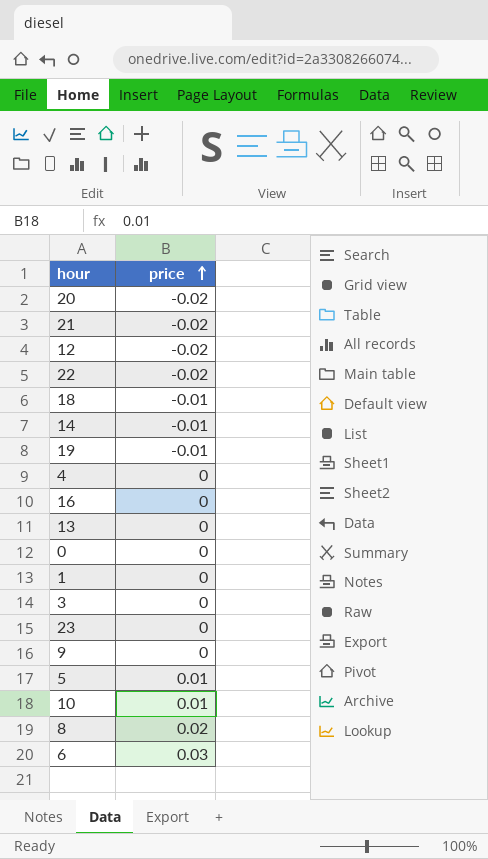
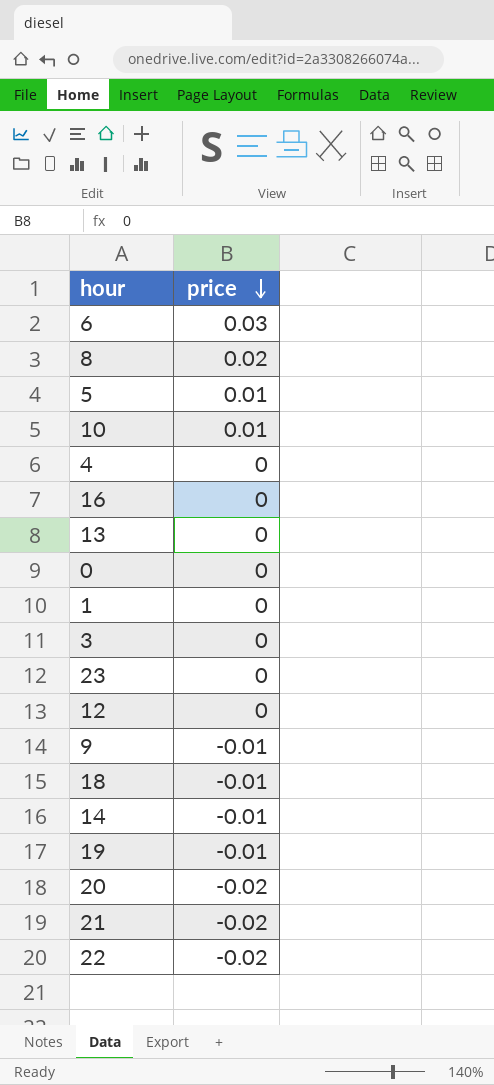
row order: price ascending -> price descending
12 | price: -0.02 -> 0
9 | price: 0 -> -0.01

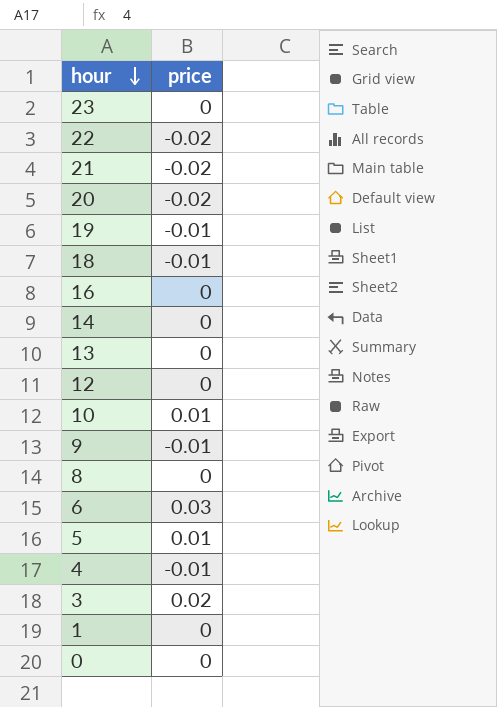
row order: price descending -> hour descending
14 | price: -0.01 -> 0
8 | price: 0.02 -> 0
4 | price: 0 -> -0.01
3 | price: 0 -> 0.02

